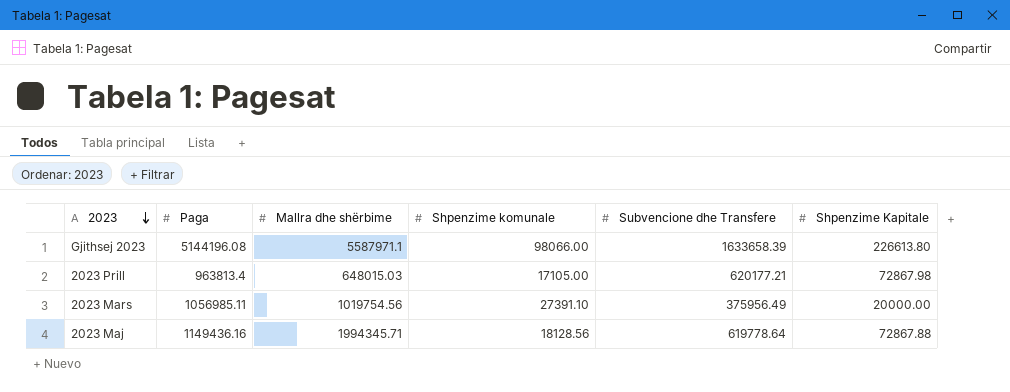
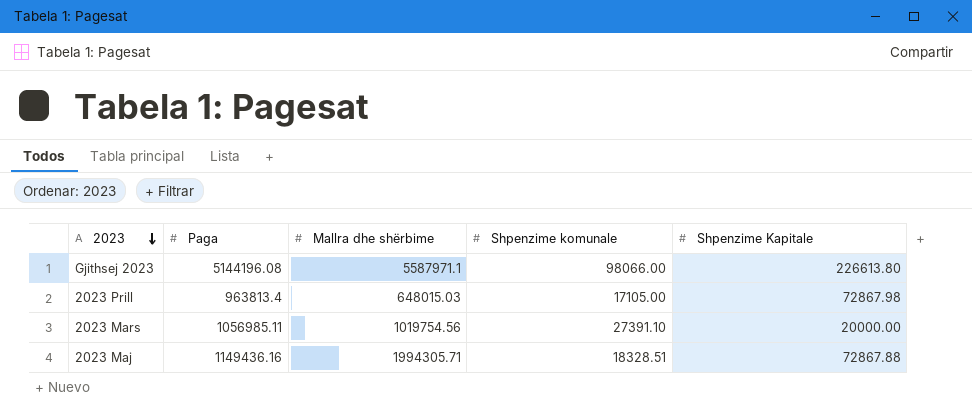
column Subvencione dhe Transfere | position: 5 -> none
2023 Maj | Mallra dhe shërbime: 1994345.71 -> 1994305.71
2023 Maj | Shpenzime komunale: 18128.56 -> 18328.51

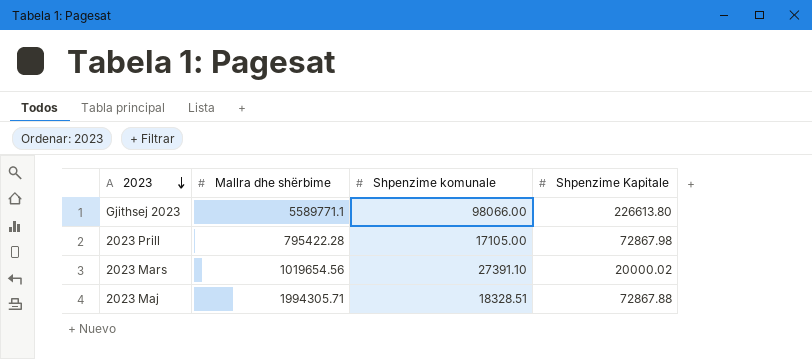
column Paga | position: 2 -> none
Gjithsej 2023 | Mallra dhe shërbime: 5587971.1 -> 5589771.1
2023 Prill | Mallra dhe shërbime: 648015.03 -> 795422.28
2023 Mars | Mallra dhe shërbime: 1019754.56 -> 1019654.56
2023 Mars | Shpenzime Kapitale: 20000.00 -> 20000.02

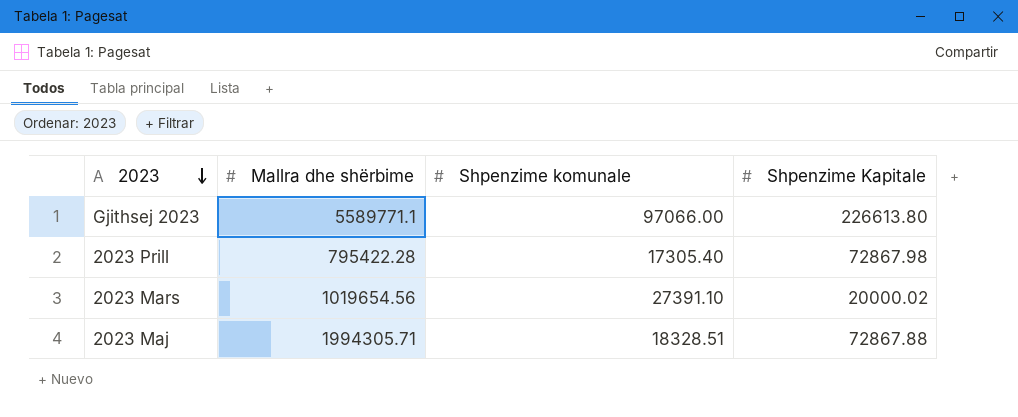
Gjithsej 2023 | Shpenzime komunale: 98066.00 -> 97066.00
2023 Prill | Shpenzime komunale: 17105.00 -> 17305.40

